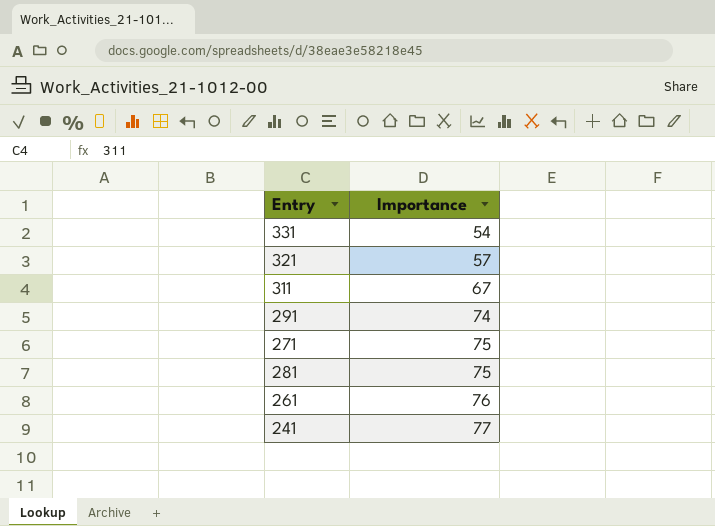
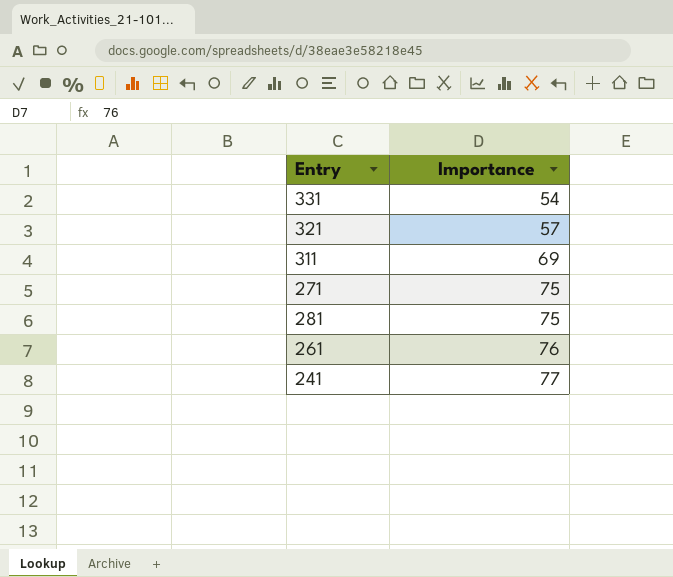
row 291: 74 -> none
311 | Importance: 67 -> 69

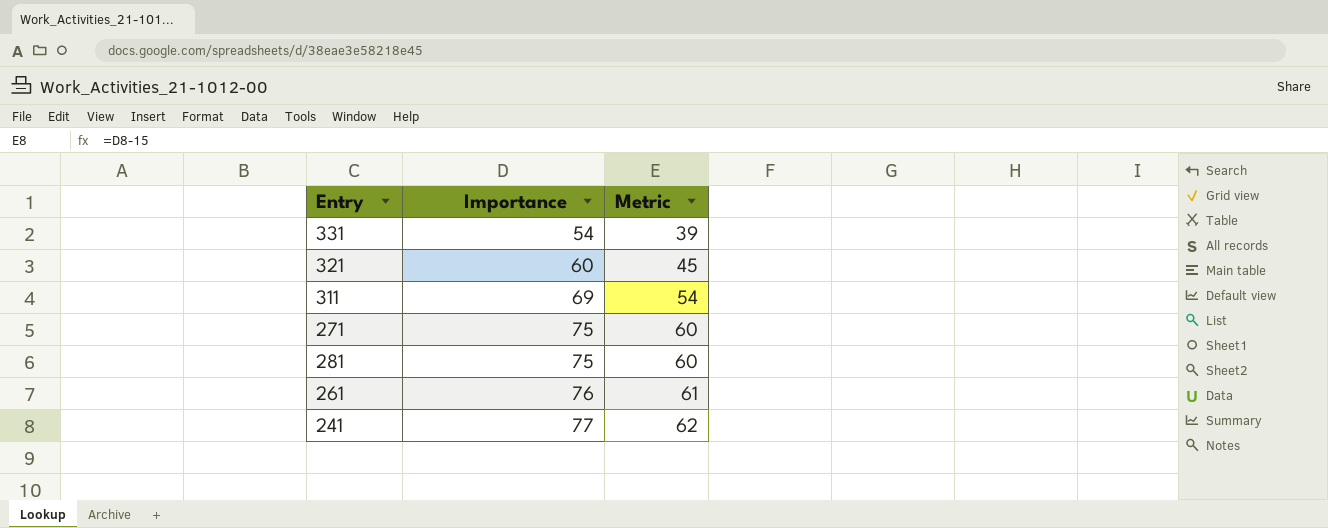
column Metric | formula: none -> [Importance] - 15
321 | Importance: 57 -> 60

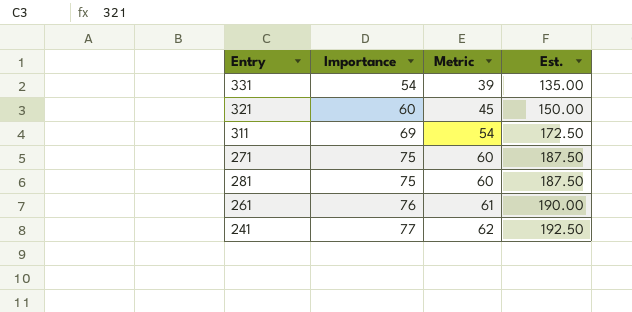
column Est. | formula: none -> [Importance] * 2.5

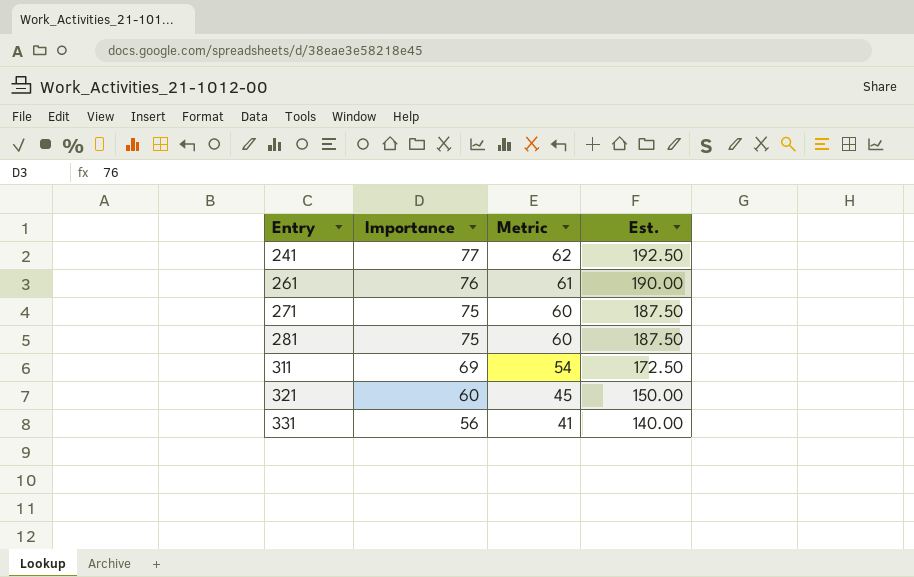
row order: Importance ascending -> Entry ascending
331 | Importance: 54 -> 56
331 | Metric: 39 -> 41
331 | Est.: 135.00 -> 140.00

